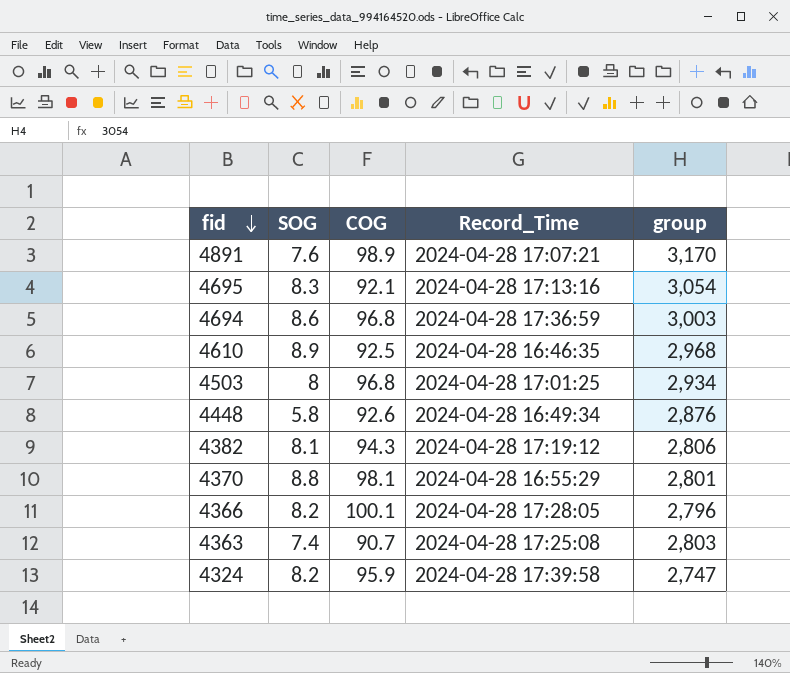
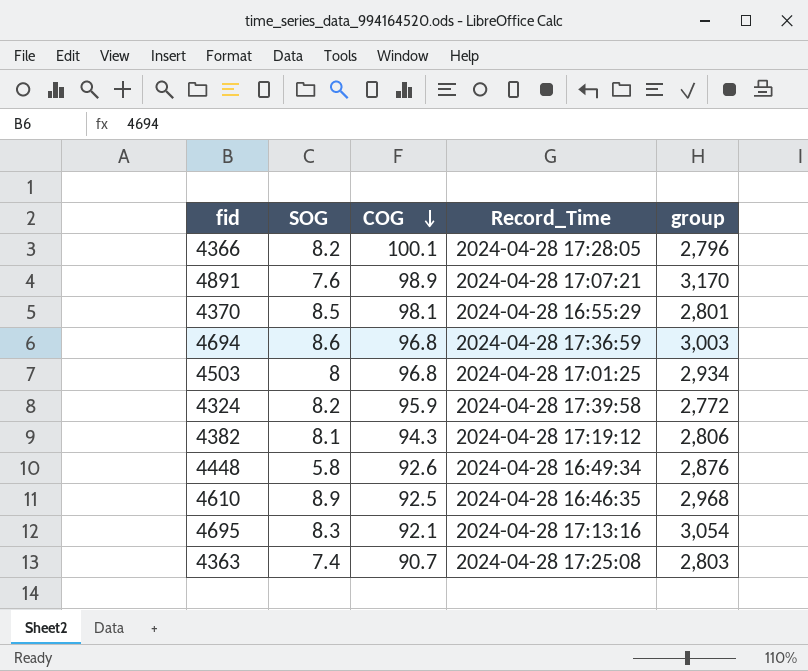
row order: fid descending -> COG descending
4370 | SOG: 8.8 -> 8.5
4324 | group: 2,747 -> 2,772

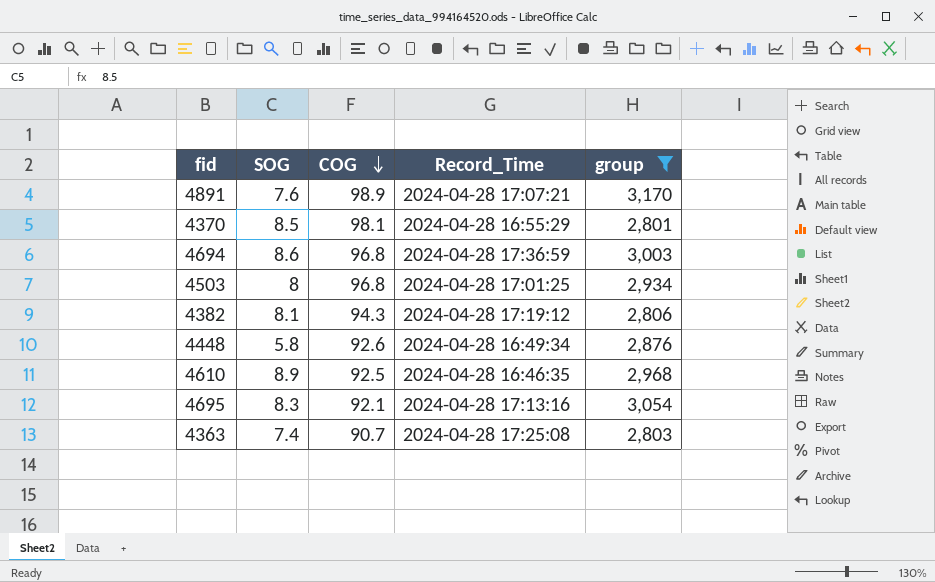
filter: none -> group >= 2,801

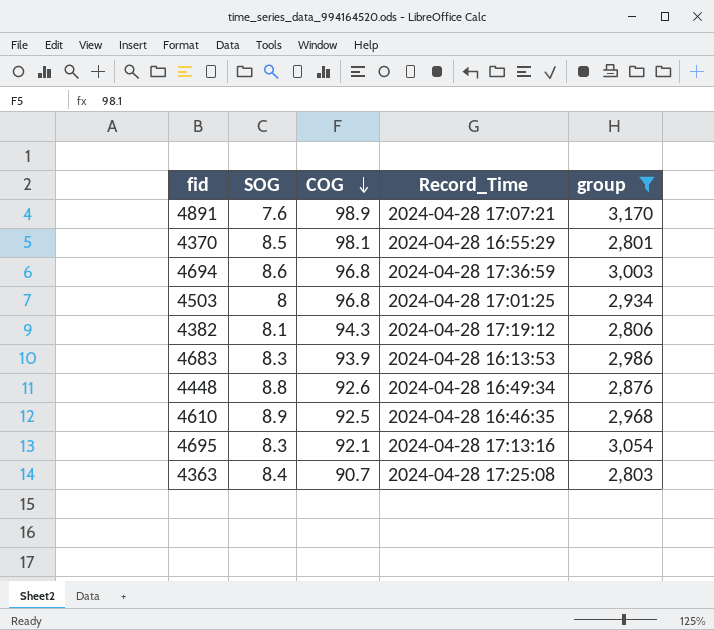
row 4683: none -> 8.3 | 93.9 | 2024-04-28 16:13:53 | 2,986
4448 | SOG: 5.8 -> 8.8
4363 | SOG: 7.4 -> 8.4

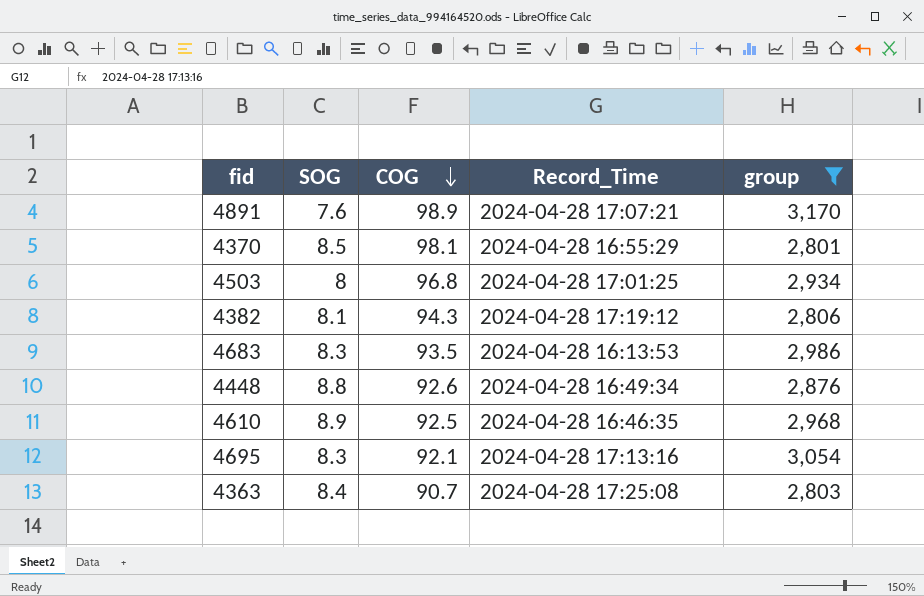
row 4694: 8.6 | 96.8 | 2024-04-28 17:36:59 | 3,003 -> none
4683 | COG: 93.9 -> 93.5

